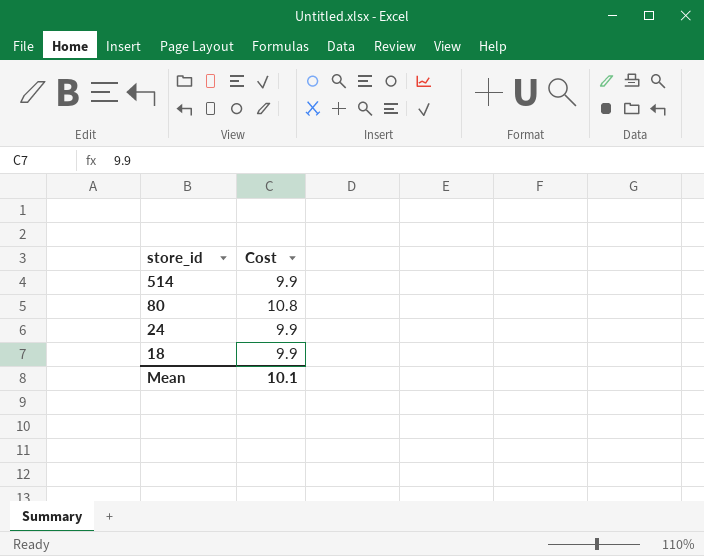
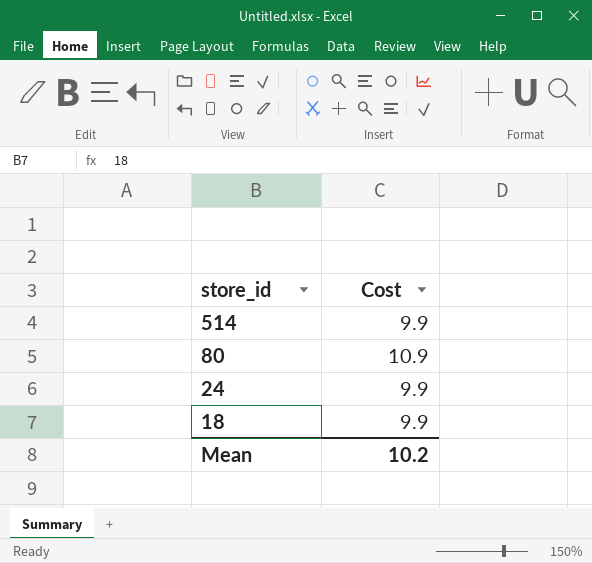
80 | Cost: 10.8 -> 10.9
Mean | Cost: 10.1 -> 10.2

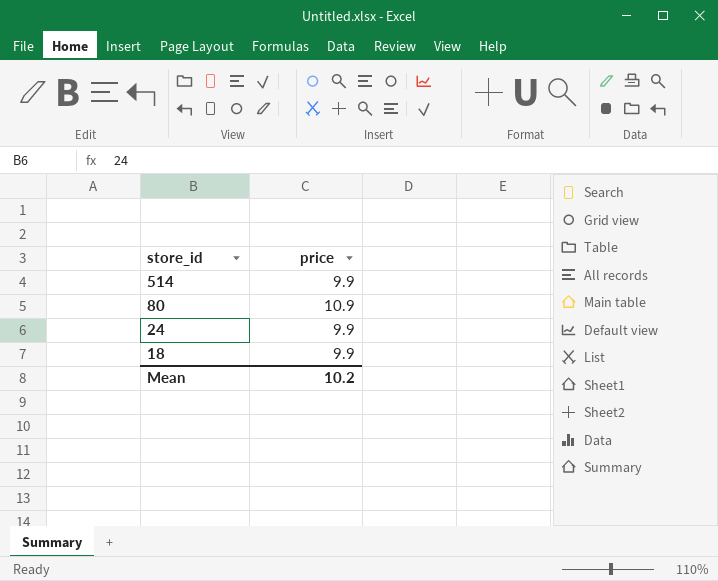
column name: Cost -> price

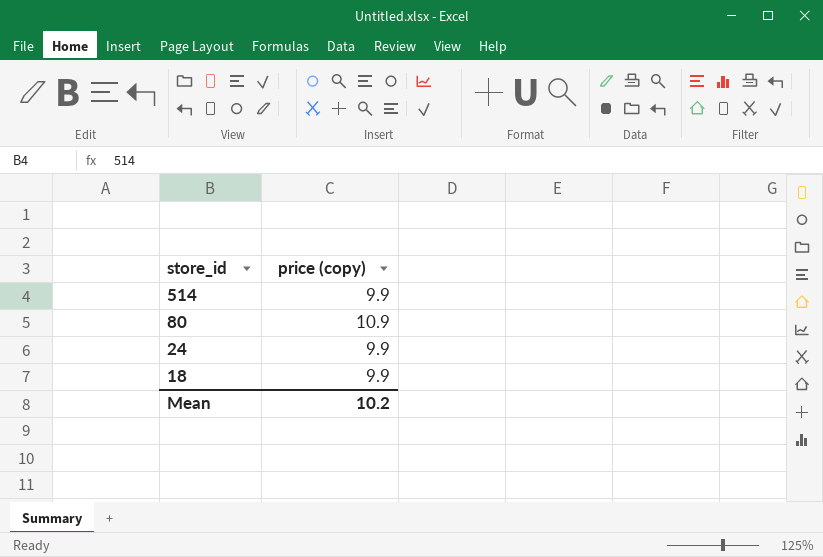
column name: price -> price (copy)

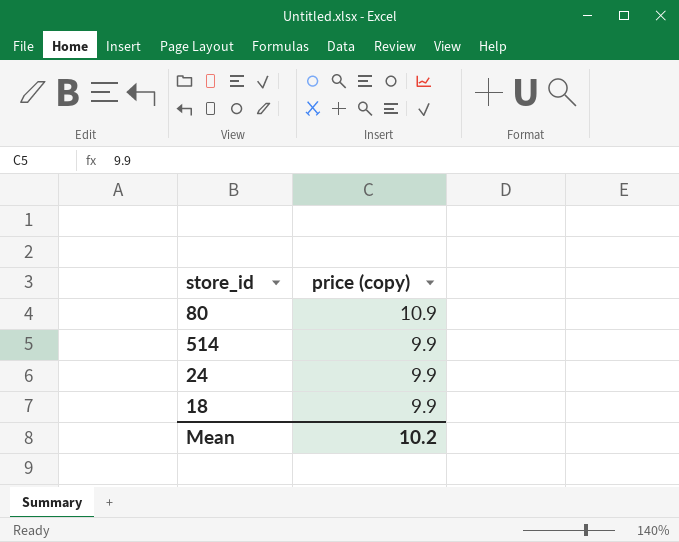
row order: store_id descending -> price (copy) descending

